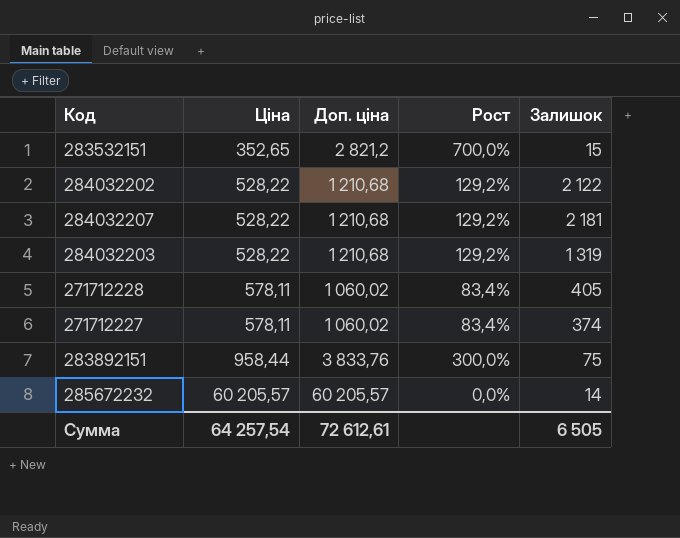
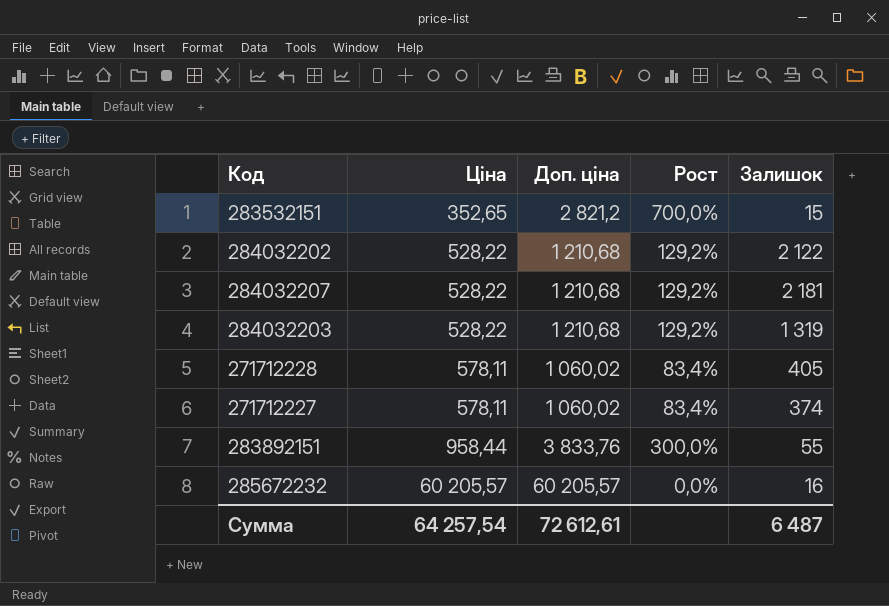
283892151 | Залишок: 75 -> 55
285672232 | Залишок: 14 -> 16
Сумма | Залишок: 6 505 -> 6 487

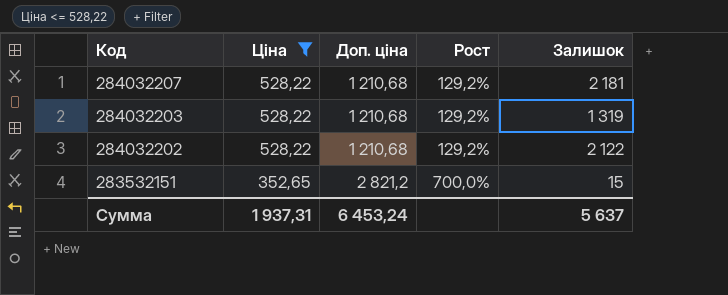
filter: none -> Ціна <= 528,22
row order: Ціна ascending -> Код descending
Сумма | Ціна: 64 257,54 -> 1 937,31
Сумма | Доп. ціна: 72 612,61 -> 6 453,24
Сумма | Залишок: 6 487 -> 5 637

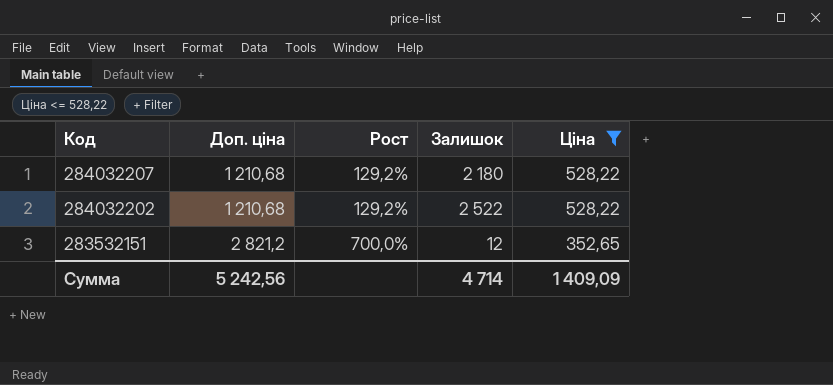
column Ціна | position: 2 -> 5
row 284032203: 528,22 | 1 210,68 | 129,2% | 1 319 -> none
284032207 | Залишок: 2 181 -> 2 180
284032202 | Залишок: 2 122 -> 2 522
283532151 | Залишок: 15 -> 12
Сумма | Доп. ціна: 6 453,24 -> 5 242,56
Сумма | Залишок: 5 637 -> 4 714
Сумма | Ціна: 1 937,31 -> 1 409,09

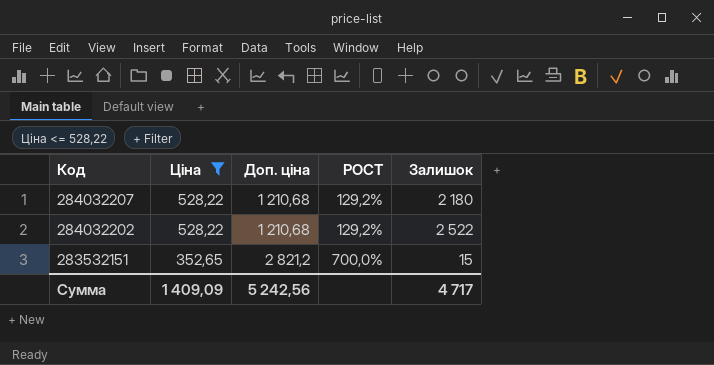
column Ціна | position: 5 -> 2
column name: Рост -> РОСТ
283532151 | Залишок: 12 -> 15
Сумма | Залишок: 4 714 -> 4 717

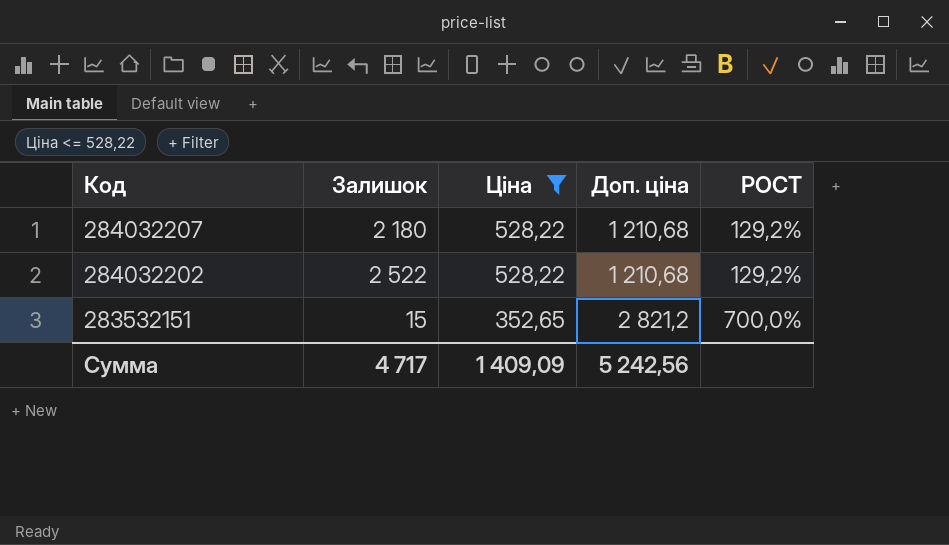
column Залишок | position: 5 -> 2

